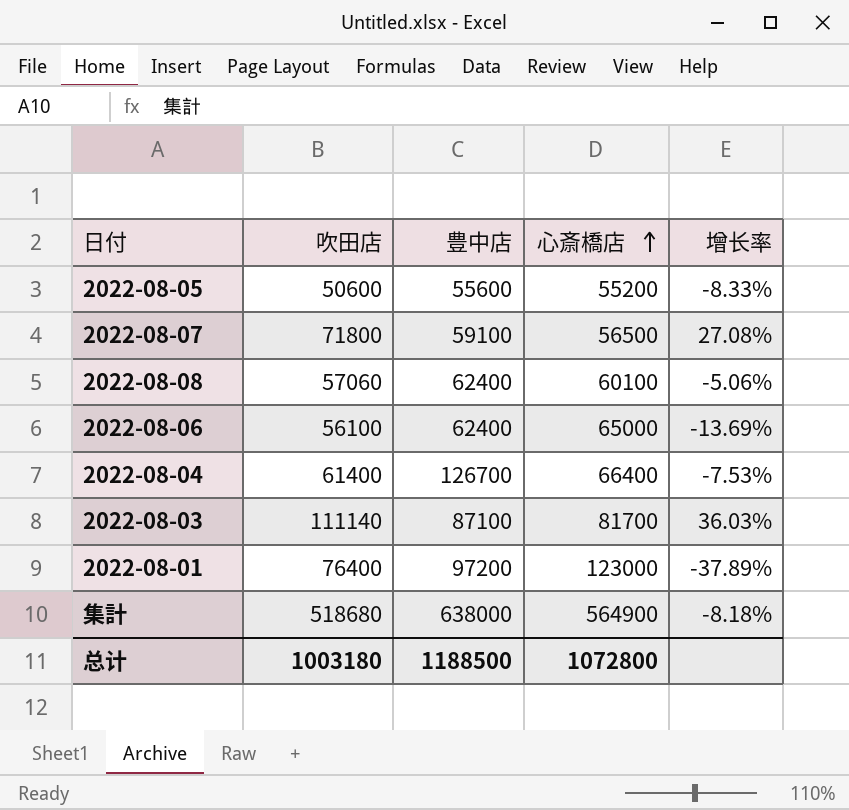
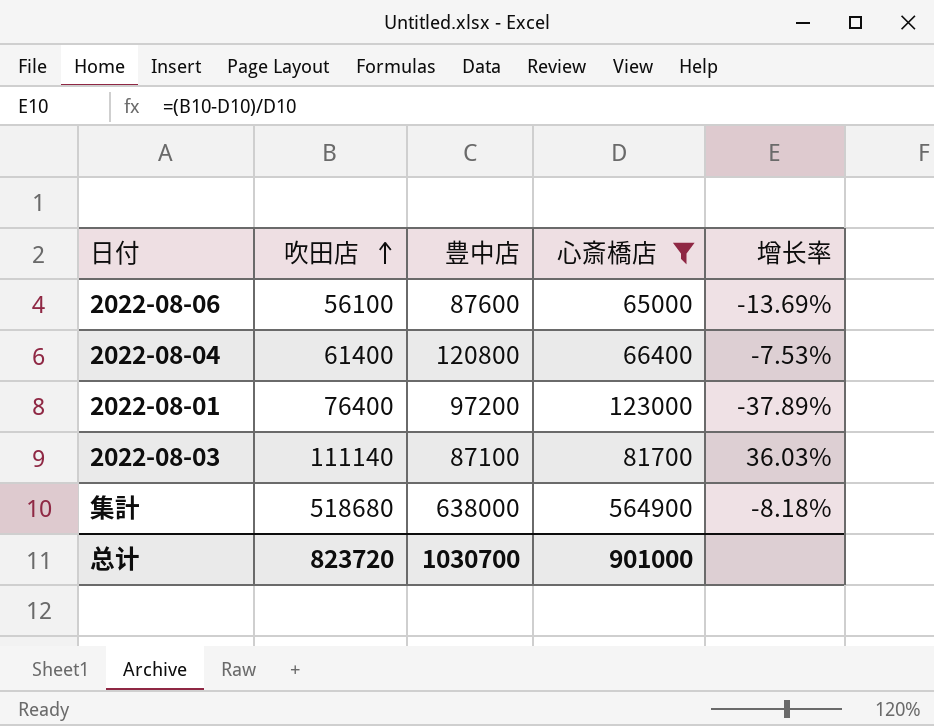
filter: none -> 心斎橋店 >= 65000
row order: 心斎橋店 ascending -> 吹田店 ascending
2022-08-06 | 豊中店: 62400 -> 87600
2022-08-04 | 豊中店: 126700 -> 120800
总计 | 吹田店: 1003180 -> 823720
总计 | 豊中店: 1188500 -> 1030700
总计 | 心斎橋店: 1072800 -> 901000

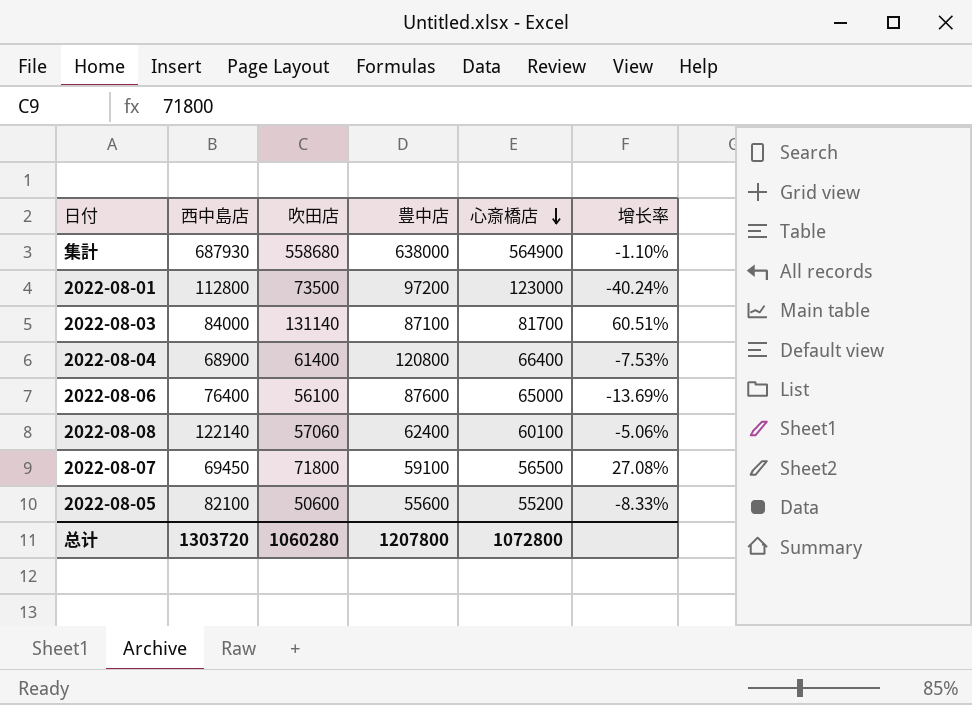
filter: 心斎橋店 >= 65000 -> none
row order: 吹田店 ascending -> 心斎橋店 descending
column 西中島店 | position: none -> 2
集計 | 吹田店: 518680 -> 558680
集計 | 增长率: -8.18% -> -1.10%
2022-08-01 | 吹田店: 76400 -> 73500
2022-08-01 | 增长率: -37.89% -> -40.24%
2022-08-03 | 吹田店: 111140 -> 131140
2022-08-03 | 增长率: 36.03% -> 60.51%
总计 | 吹田店: 823720 -> 1060280
总计 | 豊中店: 1030700 -> 1207800
总计 | 心斎橋店: 901000 -> 1072800

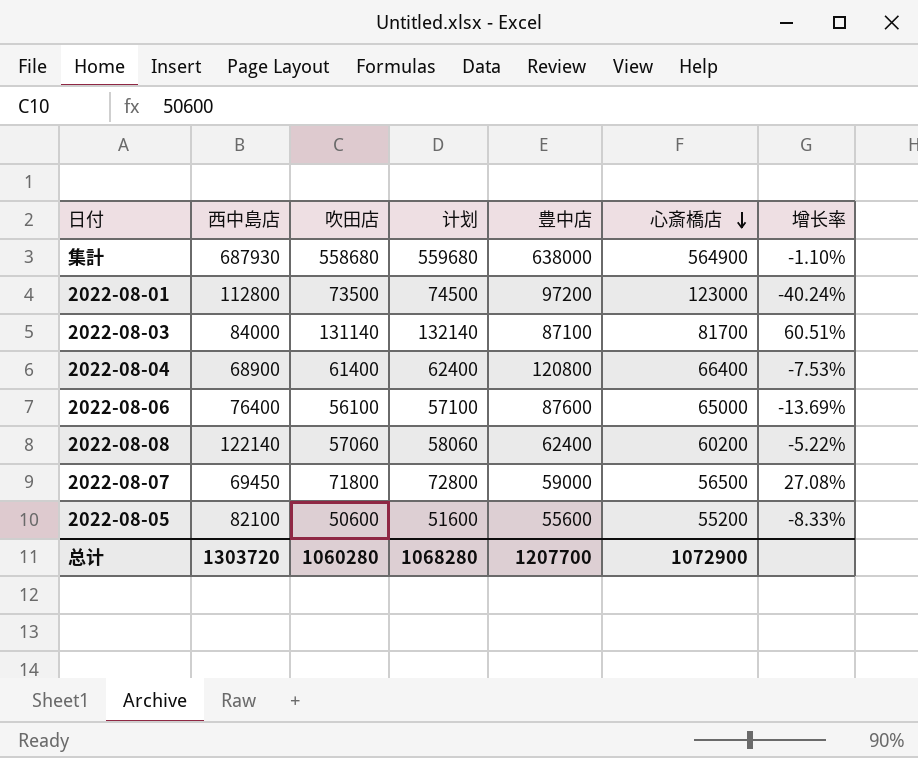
column 计划 | formula: none -> [吹田店] + 1000
2022-08-08 | 心斎橋店: 60100 -> 60200
2022-08-08 | 增长率: -5.06% -> -5.22%
2022-08-07 | 豊中店: 59100 -> 59000
总计 | 豊中店: 1207800 -> 1207700
总计 | 心斎橋店: 1072800 -> 1072900

